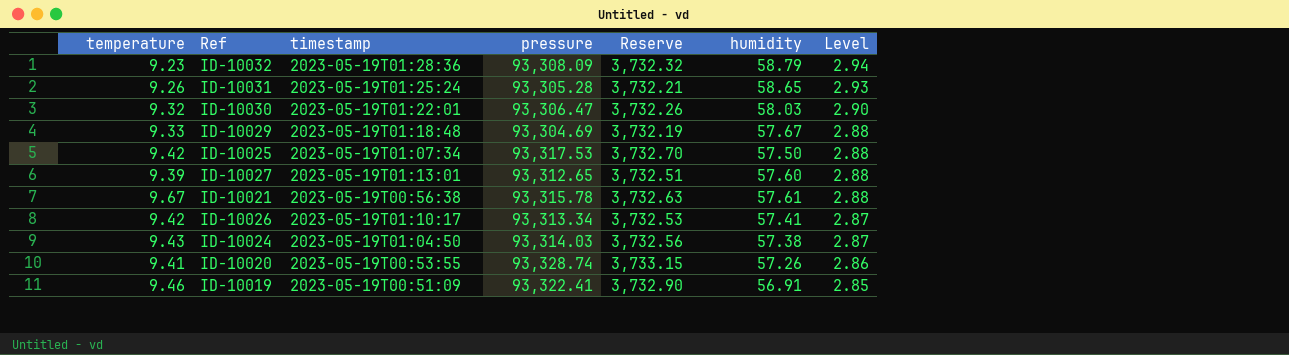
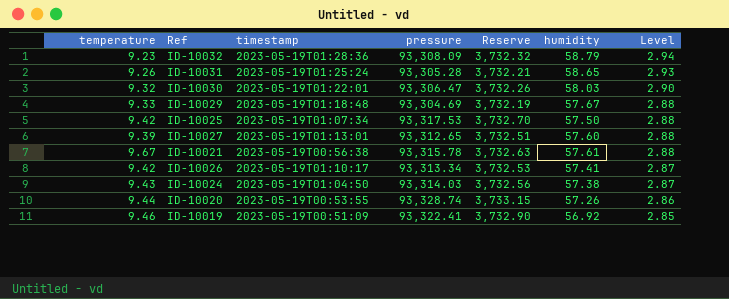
ID-10020 | temperature: 9.41 -> 9.44
ID-10019 | humidity: 56.91 -> 56.92

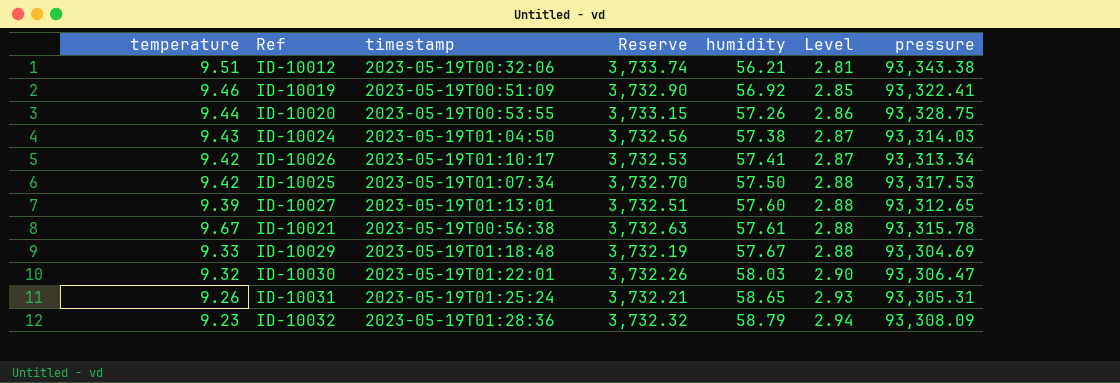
row order: Level descending -> humidity ascending
column pressure | position: 4 -> 7
row ID-10012: none -> 9.51 | 2023-05-19T00:32:06 | 3,733.74 | 56.21 | 2.81 | 93,343.38
ID-10020 | pressure: 93,328.74 -> 93,328.75
ID-10031 | pressure: 93,305.28 -> 93,305.31

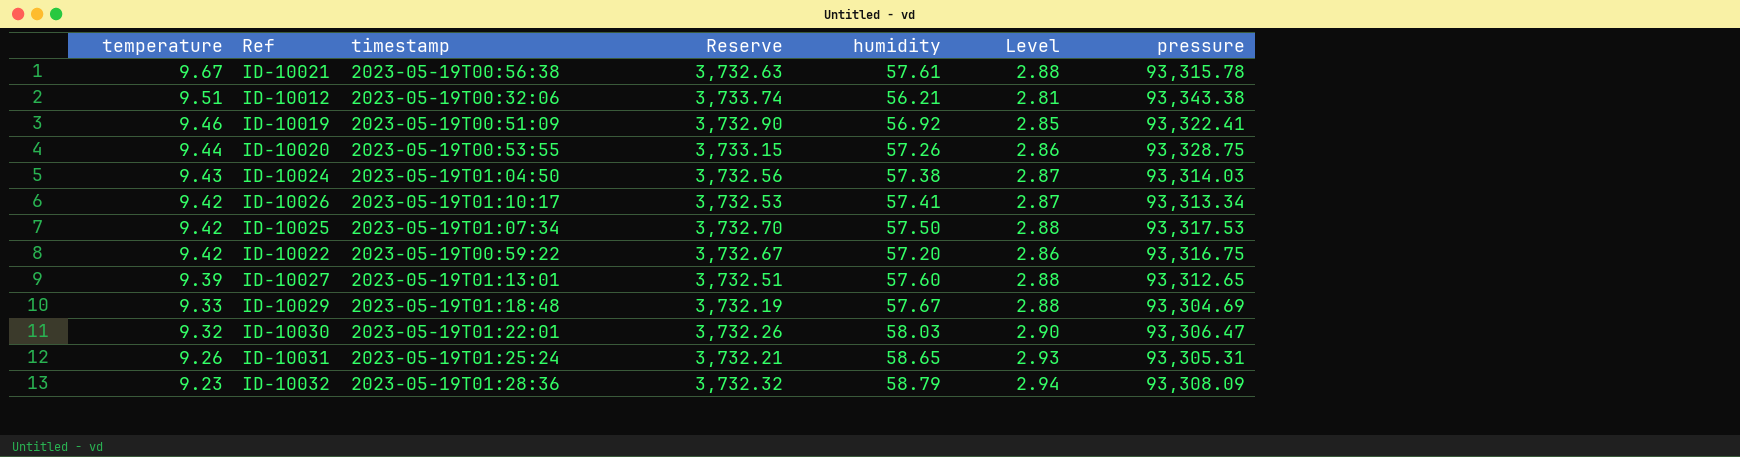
row order: humidity ascending -> temperature descending
row ID-10022: none -> 9.42 | 2023-05-19T00:59:22 | 3,732.67 | 57.20 | 2.86 | 93,316.75

